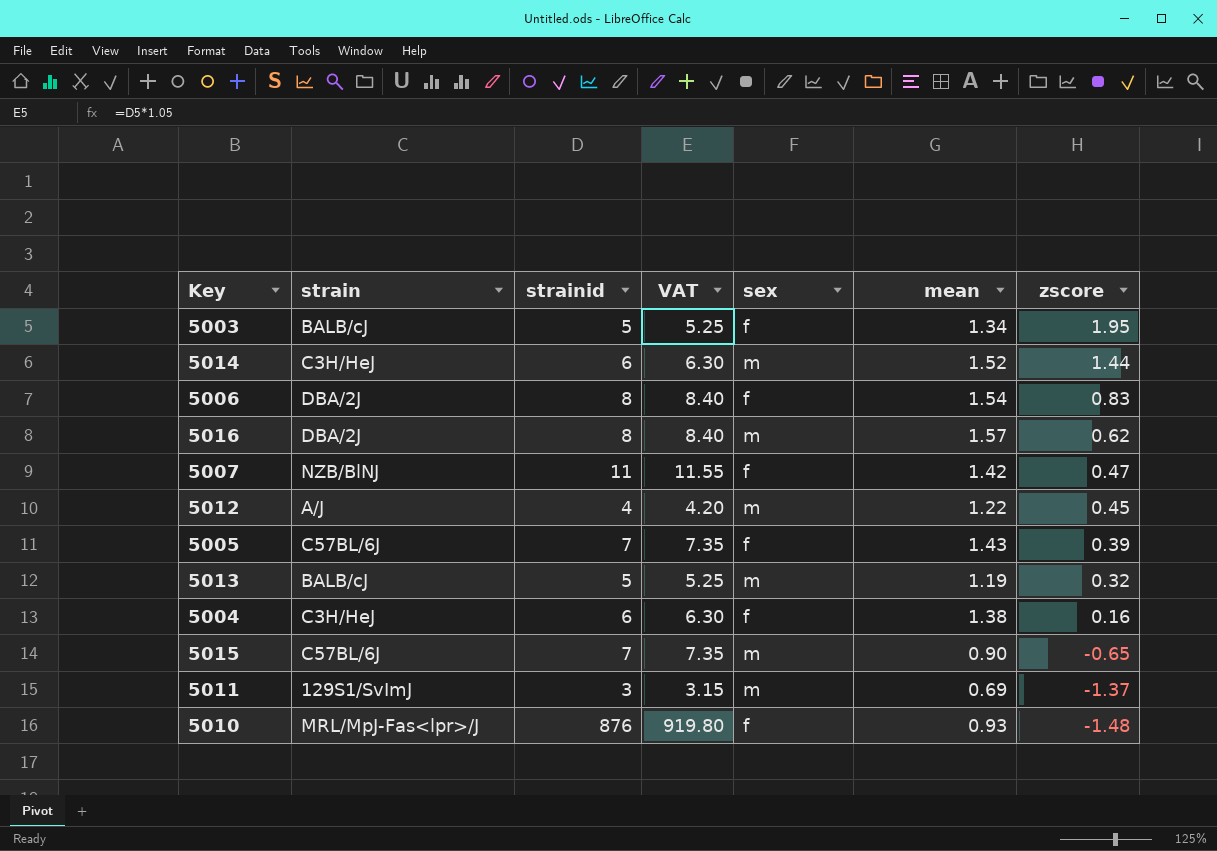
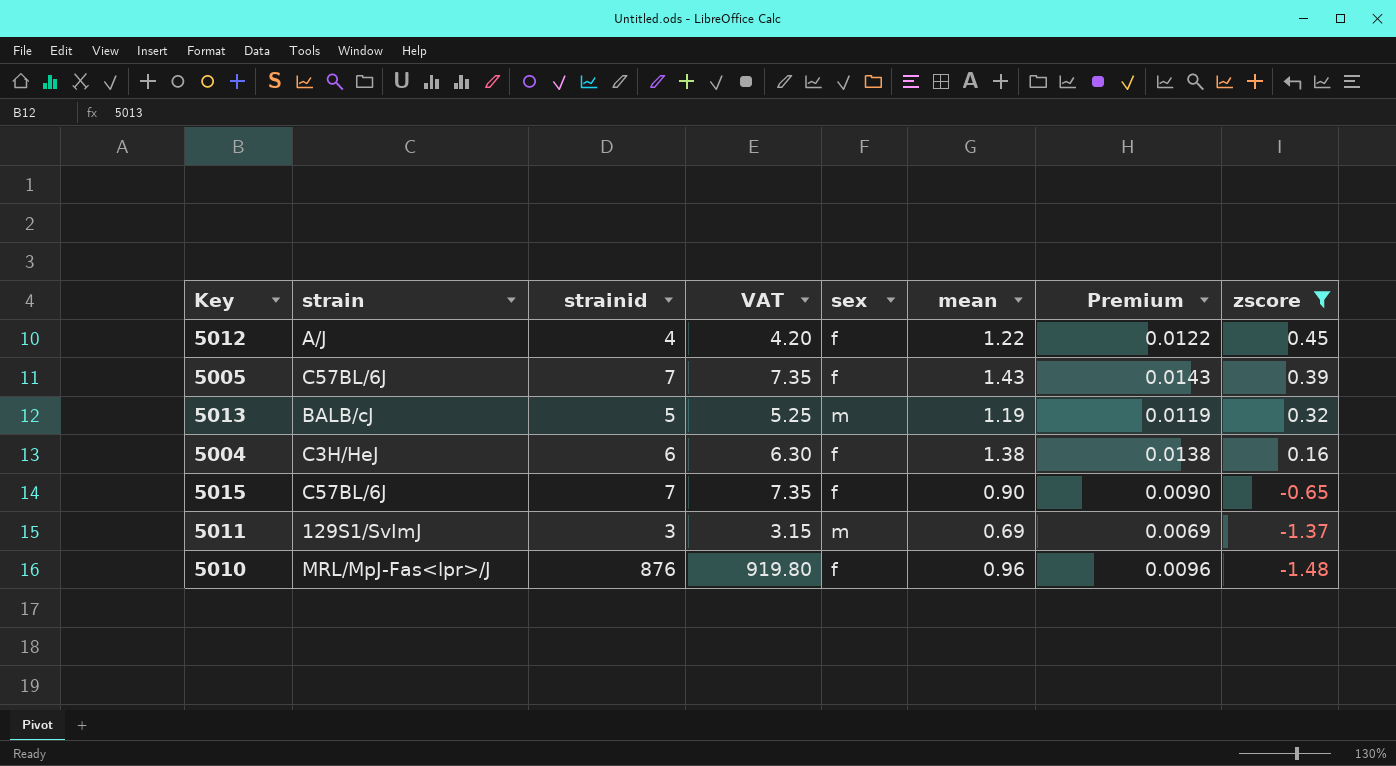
filter: none -> zscore <= 0.45
column Premium | formula: none -> [mean] * 0.01
5012 | sex: m -> f
5015 | sex: m -> f
5010 | mean: 0.93 -> 0.96

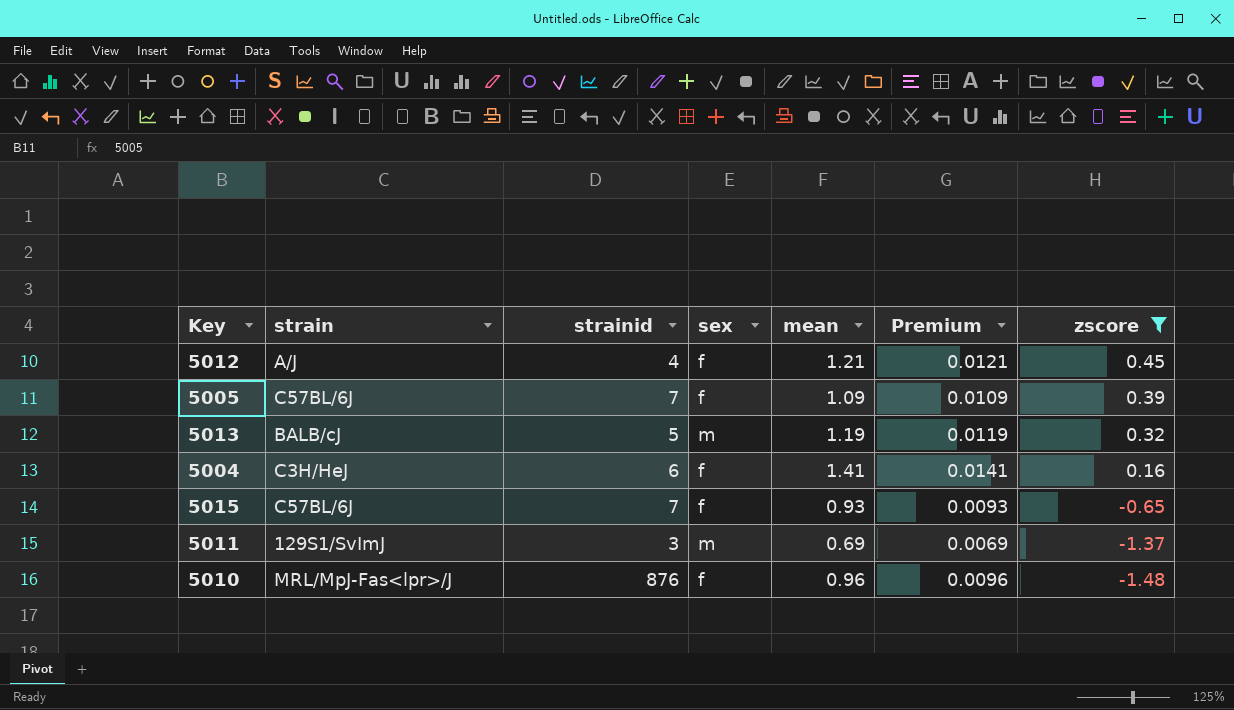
column VAT | formula: [strainid] * 1.05 -> none
5012 | mean: 1.22 -> 1.21
5012 | Premium: 0.0122 -> 0.0121
5005 | mean: 1.43 -> 1.09
5005 | Premium: 0.0143 -> 0.0109
5004 | mean: 1.38 -> 1.41
5004 | Premium: 0.0138 -> 0.0141
5015 | mean: 0.90 -> 0.93
5015 | Premium: 0.0090 -> 0.0093

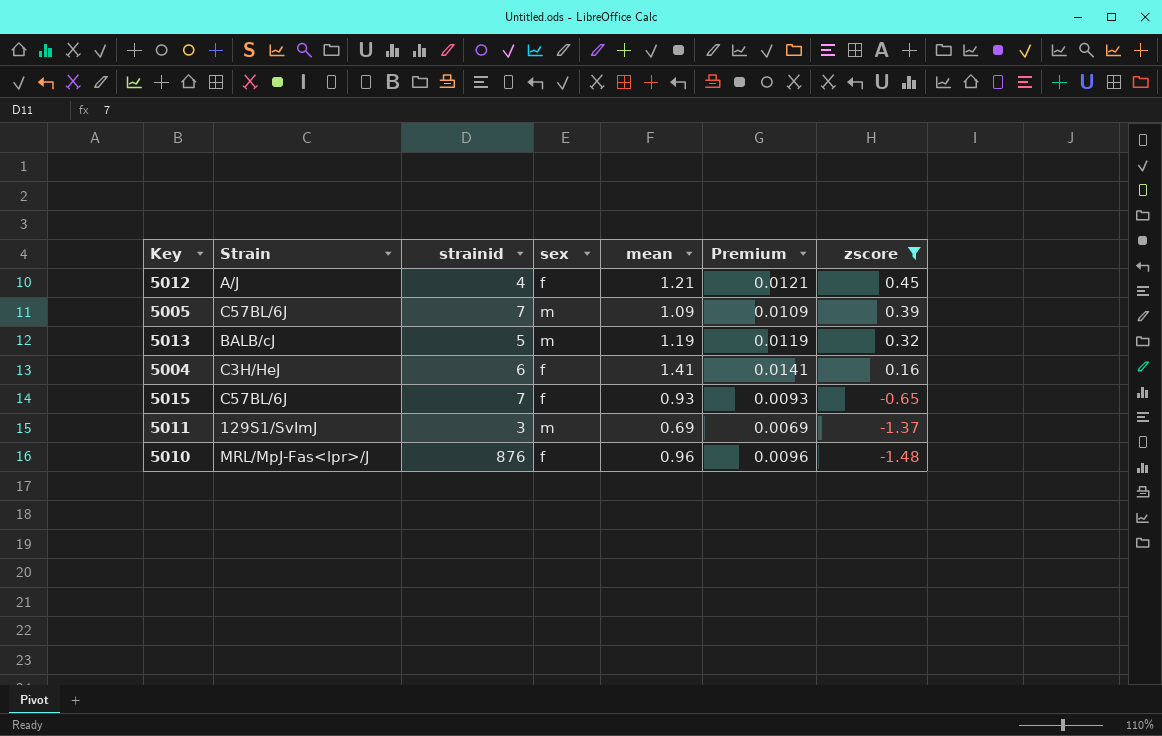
column name: strain -> Strain
5005 | sex: f -> m

